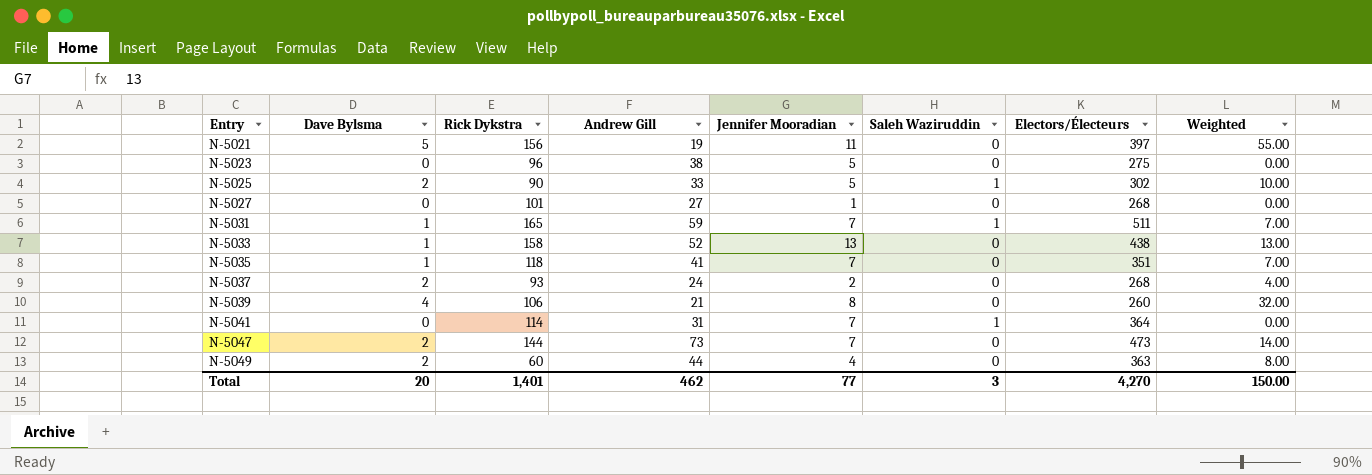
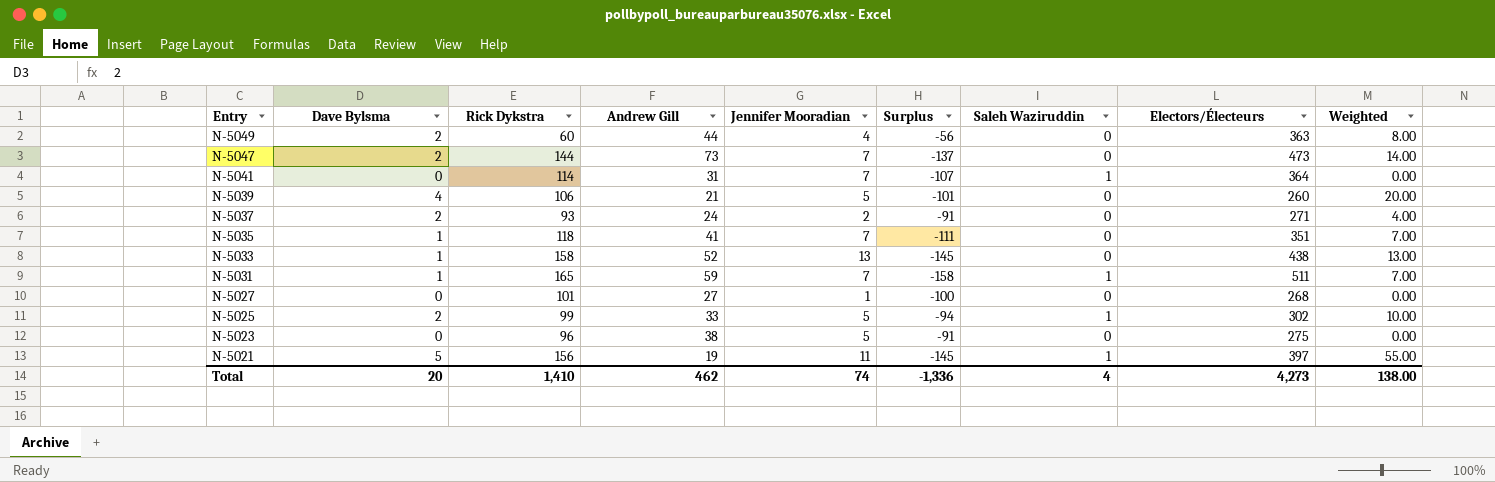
row order: Entry ascending -> Entry descending
column Surplus | formula: none -> [Jennifer Mooradian] - [Rick Dykstra]
N-5039 | Jennifer Mooradian: 8 -> 5
N-5039 | Weighted: 32.00 -> 20.00
N-5037 | Electors/Électeurs: 268 -> 271
N-5025 | Rick Dykstra: 90 -> 99
N-5021 | Saleh Waziruddin: 0 -> 1
Total | Rick Dykstra: 1,401 -> 1,410
Total | Jennifer Mooradian: 77 -> 74
Total | Saleh Waziruddin: 3 -> 4
Total | Electors/Électeurs: 4,270 -> 4,273
Total | Weighted: 150.00 -> 138.00

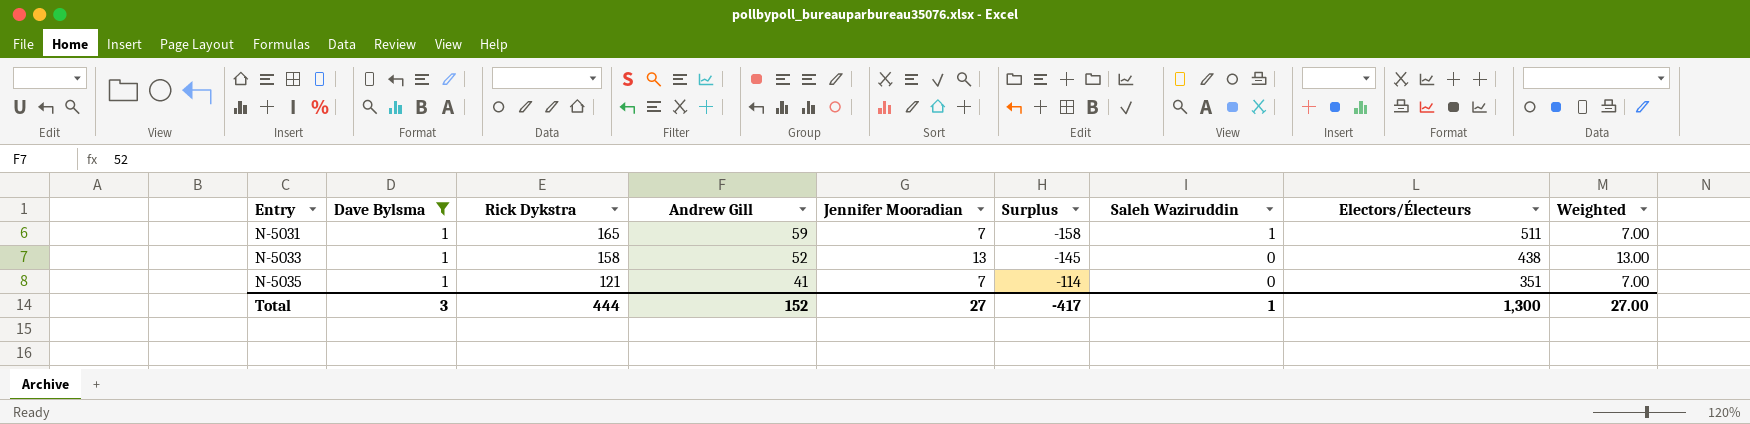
filter: none -> Dave Bylsma = 1
row order: Entry descending -> Entry ascending
N-5035 | Rick Dykstra: 118 -> 121
N-5035 | Surplus: -111 -> -114
Total | Dave Bylsma: 20 -> 3
Total | Rick Dykstra: 1,410 -> 444
Total | Andrew Gill: 462 -> 152
Total | Jennifer Mooradian: 74 -> 27
Total | Surplus: -1,336 -> -417
Total | Saleh Waziruddin: 4 -> 1
Total | Electors/Électeurs: 4,273 -> 1,300
Total | Weighted: 138.00 -> 27.00

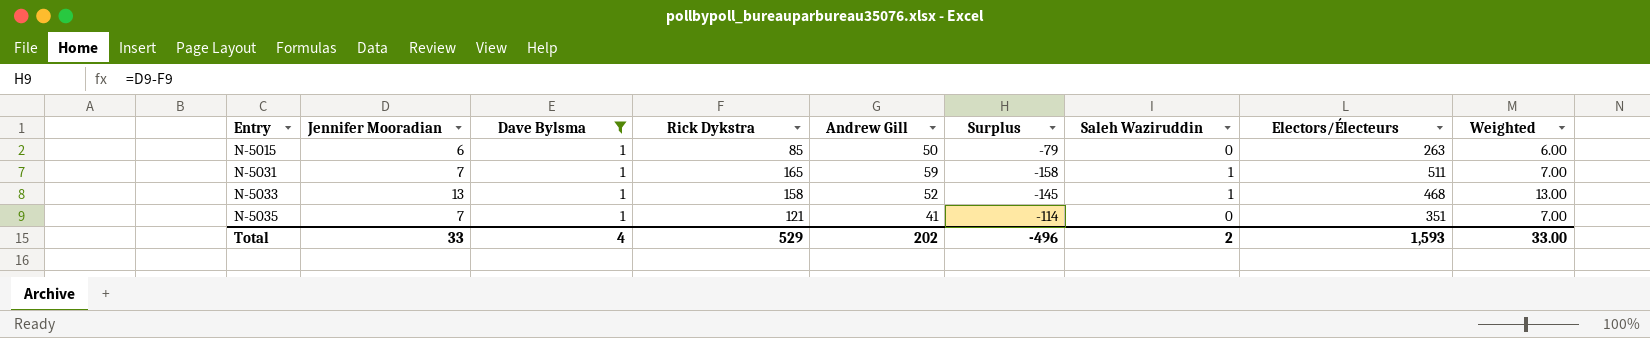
column Jennifer Mooradian | position: 5 -> 2
row N-5015: none -> 6 | 1 | 85 | 50 | -79 | 0 | 263 | 6.00
N-5033 | Saleh Waziruddin: 0 -> 1
N-5033 | Electors/Électeurs: 438 -> 468
Total | Jennifer Mooradian: 27 -> 33
Total | Dave Bylsma: 3 -> 4
Total | Rick Dykstra: 444 -> 529
Total | Andrew Gill: 152 -> 202
Total | Surplus: -417 -> -496
Total | Saleh Waziruddin: 1 -> 2
Total | Electors/Électeurs: 1,300 -> 1,593
Total | Weighted: 27.00 -> 33.00

